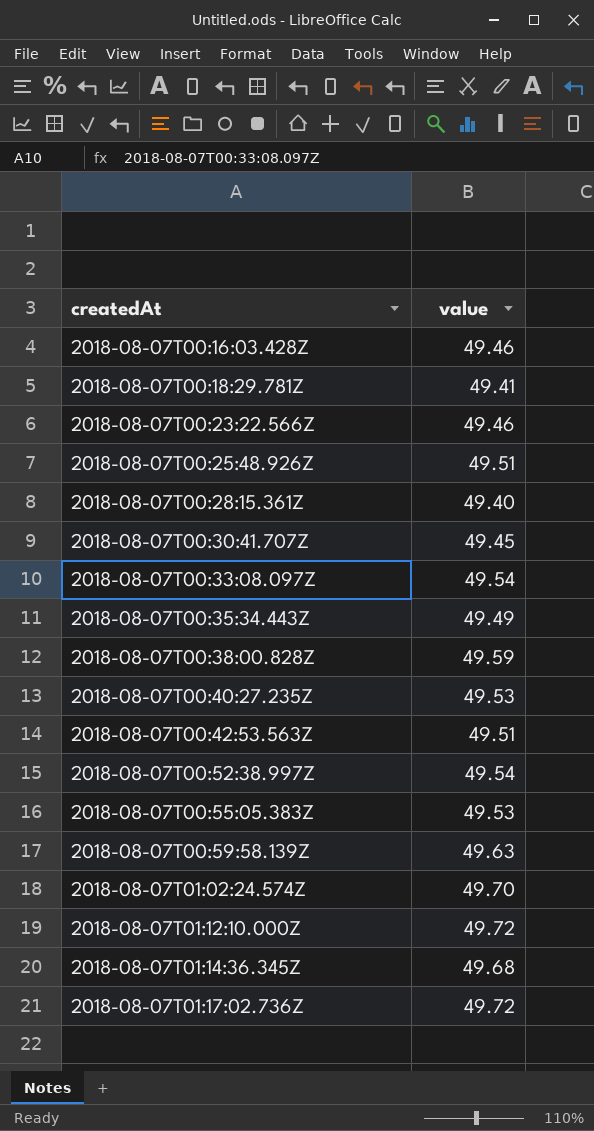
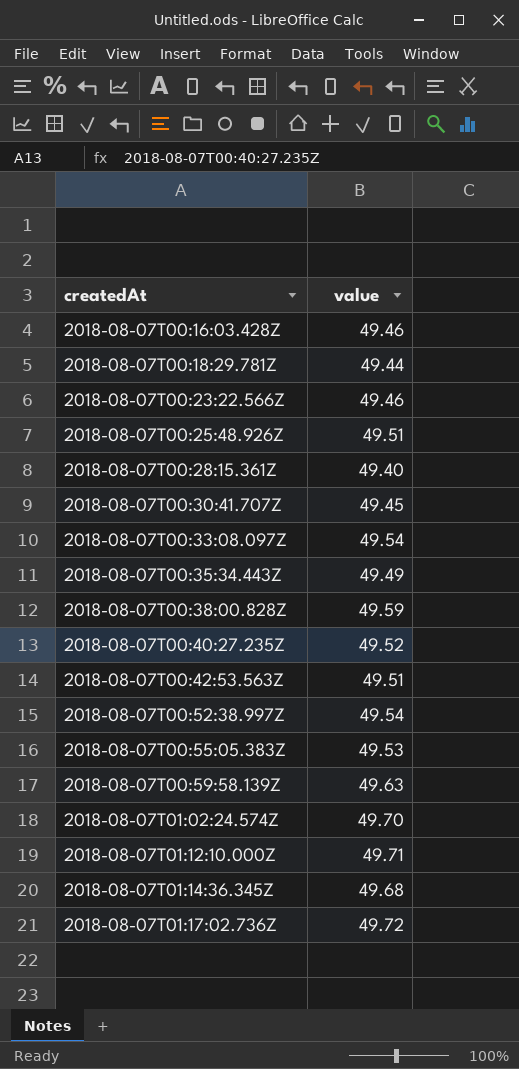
2018-08-07T00:18:29.781Z | value: 49.41 -> 49.44
2018-08-07T00:40:27.235Z | value: 49.53 -> 49.52
2018-08-07T01:12:10.000Z | value: 49.72 -> 49.71

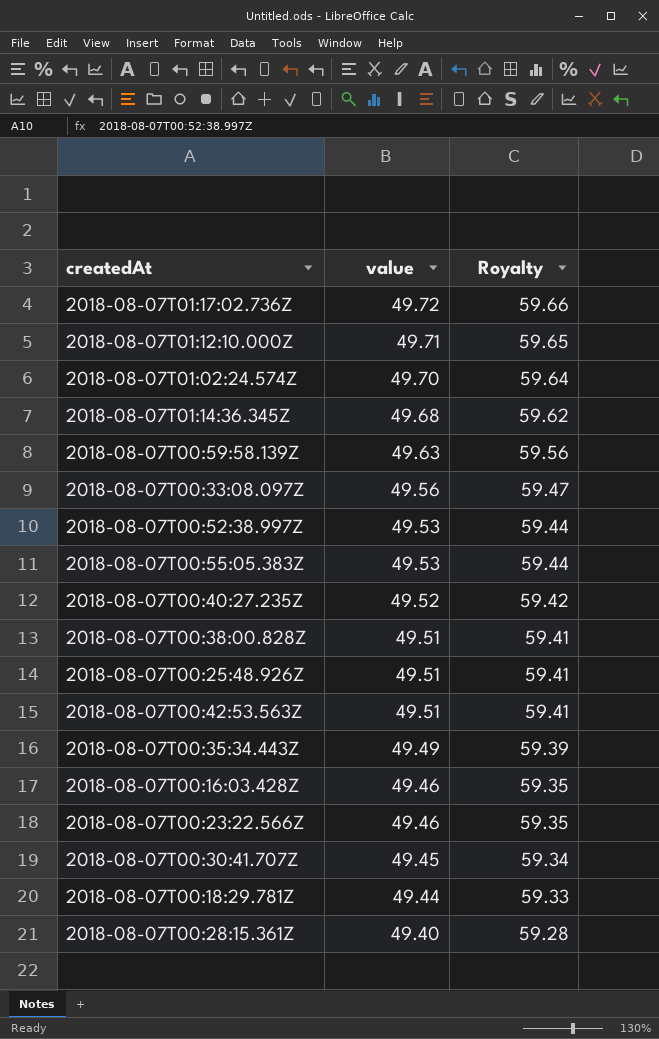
row order: createdAt ascending -> value descending
column Royalty | formula: none -> [value] * 1.2
2018-08-07T00:33:08.097Z | value: 49.54 -> 49.56
2018-08-07T00:52:38.997Z | value: 49.54 -> 49.53
2018-08-07T00:38:00.828Z | value: 49.59 -> 49.51

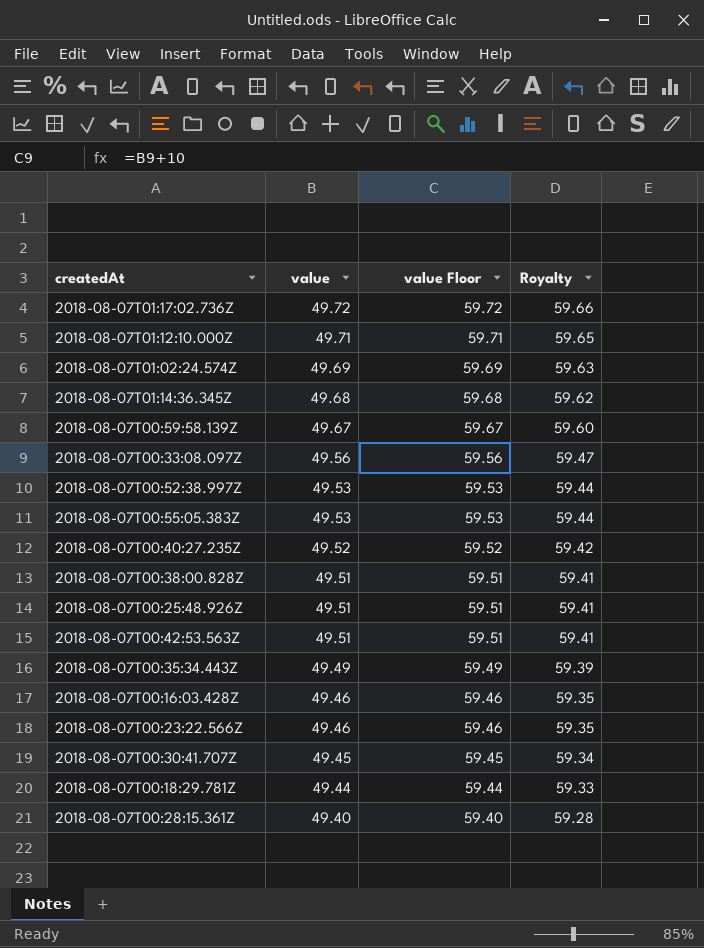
column value Floor | formula: none -> [value] + 10
2018-08-07T01:02:24.574Z | value: 49.70 -> 49.69
2018-08-07T01:02:24.574Z | Royalty: 59.64 -> 59.63
2018-08-07T00:59:58.139Z | value: 49.63 -> 49.67
2018-08-07T00:59:58.139Z | Royalty: 59.56 -> 59.60

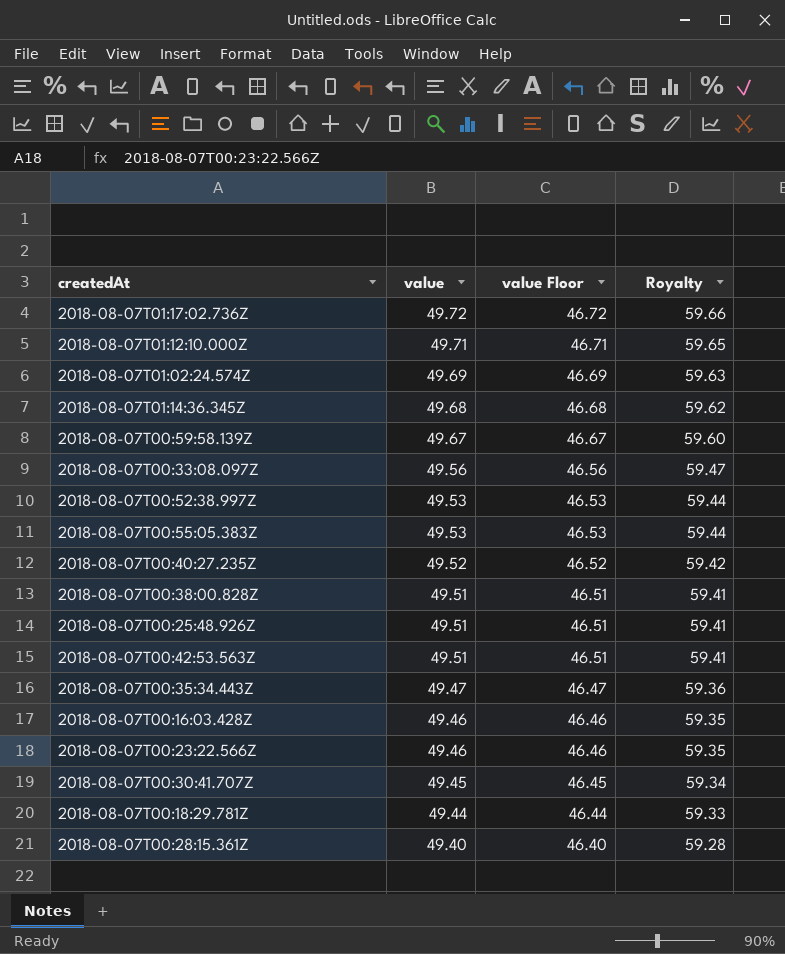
column value Floor | formula: [value] + 10 -> [value] - 3
2018-08-07T00:35:34.443Z | value: 49.49 -> 49.47
2018-08-07T00:35:34.443Z | Royalty: 59.39 -> 59.36

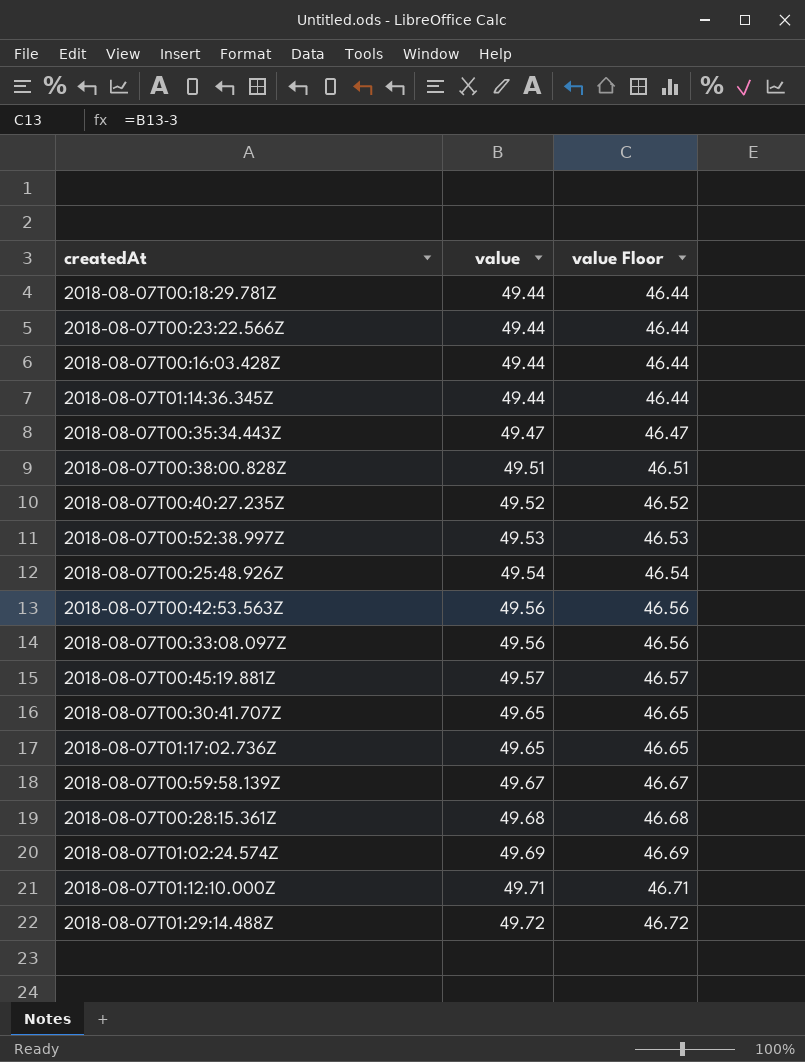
row order: value descending -> value ascending
column Royalty | formula: [value] * 1.2 -> none
row 2018-08-07T00:55:05.383Z: 49.53 | 46.53 | 59.44 -> none
2018-08-07T00:23:22.566Z | value: 49.46 -> 49.44
2018-08-07T00:23:22.566Z | value Floor: 46.46 -> 46.44
2018-08-07T00:16:03.428Z | value: 49.46 -> 49.44
2018-08-07T00:16:03.428Z | value Floor: 46.46 -> 46.44
2018-08-07T01:14:36.345Z | value: 49.68 -> 49.44
2018-08-07T01:14:36.345Z | value Floor: 46.68 -> 46.44
2018-08-07T00:25:48.926Z | value: 49.51 -> 49.54
2018-08-07T00:25:48.926Z | value Floor: 46.51 -> 46.54
2018-08-07T00:42:53.563Z | value: 49.51 -> 49.56
2018-08-07T00:42:53.563Z | value Floor: 46.51 -> 46.56
row 2018-08-07T00:45:19.881Z: none -> 49.57 | 46.57
2018-08-07T00:30:41.707Z | value: 49.45 -> 49.65
2018-08-07T00:30:41.707Z | value Floor: 46.45 -> 46.65
2018-08-07T01:17:02.736Z | value: 49.72 -> 49.65
2018-08-07T01:17:02.736Z | value Floor: 46.72 -> 46.65
2018-08-07T00:28:15.361Z | value: 49.40 -> 49.68
2018-08-07T00:28:15.361Z | value Floor: 46.40 -> 46.68
row 2018-08-07T01:29:14.488Z: none -> 49.72 | 46.72

